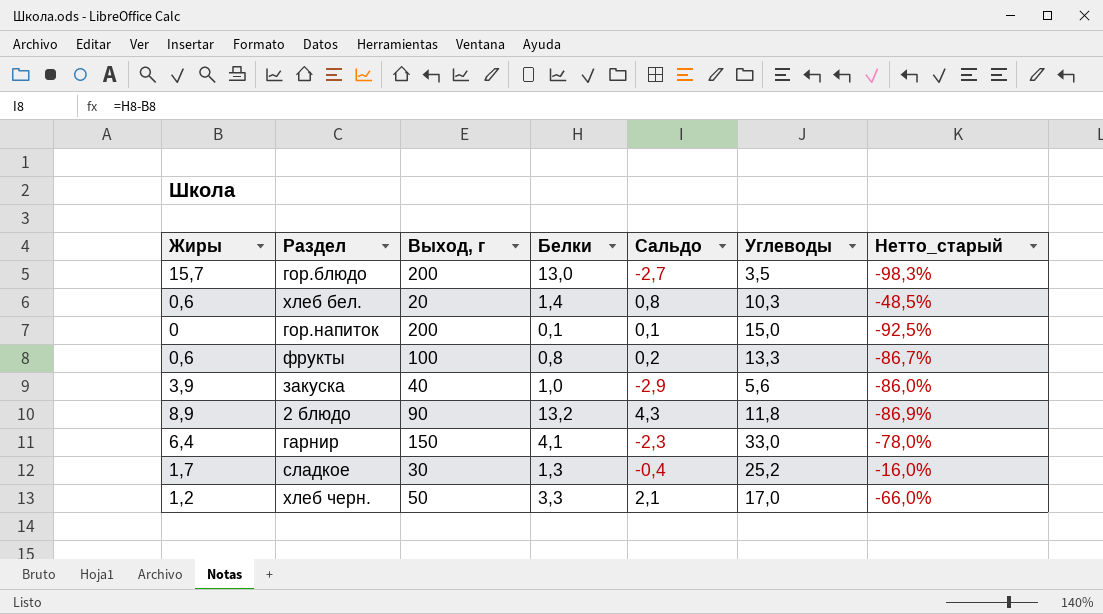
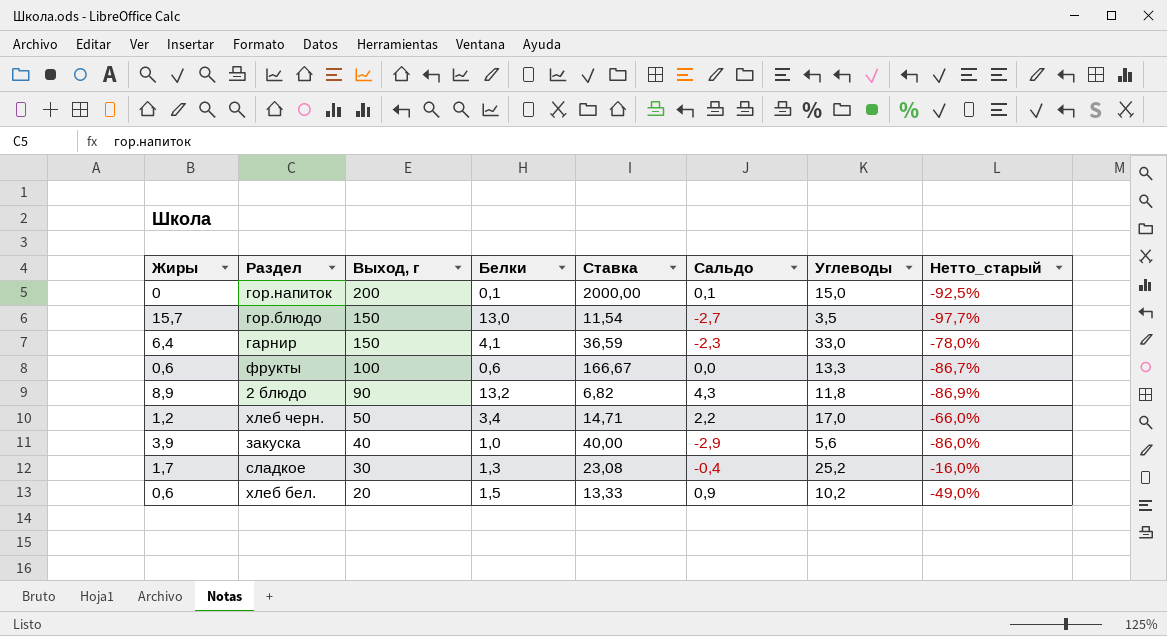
row order: none -> Выход, г descending
column Ставка | formula: none -> [Выход, г] / [Белки]
гор.блюдо | Выход, г: 200 -> 150
гор.блюдо | Нетто_старый: -98,3% -> -97,7%
фрукты | Белки: 0,8 -> 0,6
фрукты | Сальдо: 0,2 -> 0,0
хлеб черн. | Белки: 3,3 -> 3,4
хлеб черн. | Сальдо: 2,1 -> 2,2
хлеб бел. | Белки: 1,4 -> 1,5
хлеб бел. | Сальдо: 0,8 -> 0,9
хлеб бел. | Углеводы: 10,3 -> 10,2
хлеб бел. | Нетто_старый: -48,5% -> -49,0%

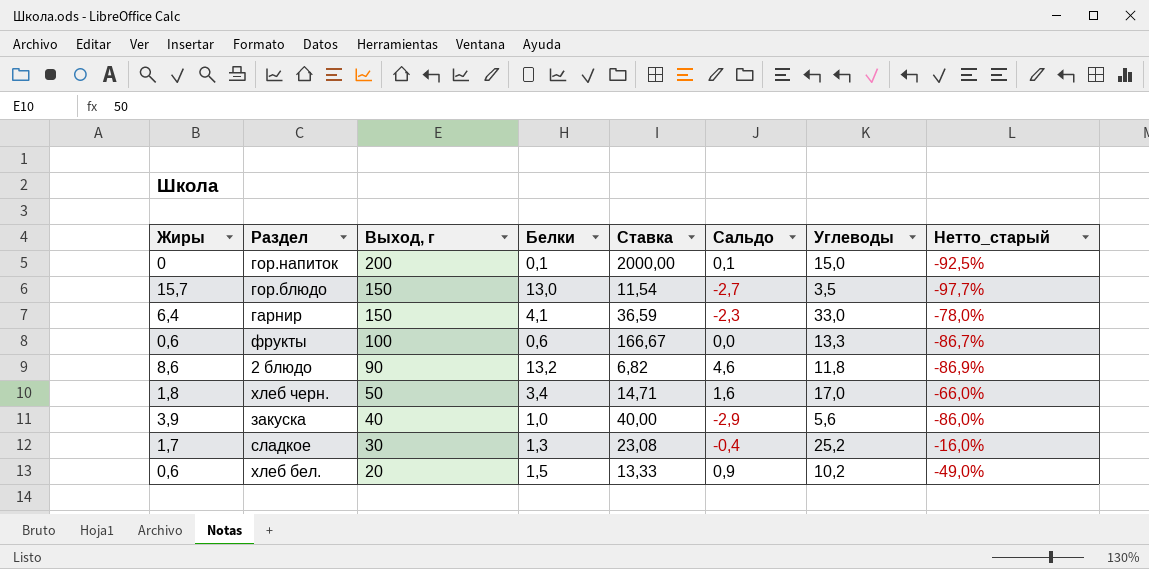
2 блюдо | Жиры: 8,9 -> 8,6
2 блюдо | Сальдо: 4,3 -> 4,6
хлеб черн. | Жиры: 1,2 -> 1,8
хлеб черн. | Сальдо: 2,2 -> 1,6

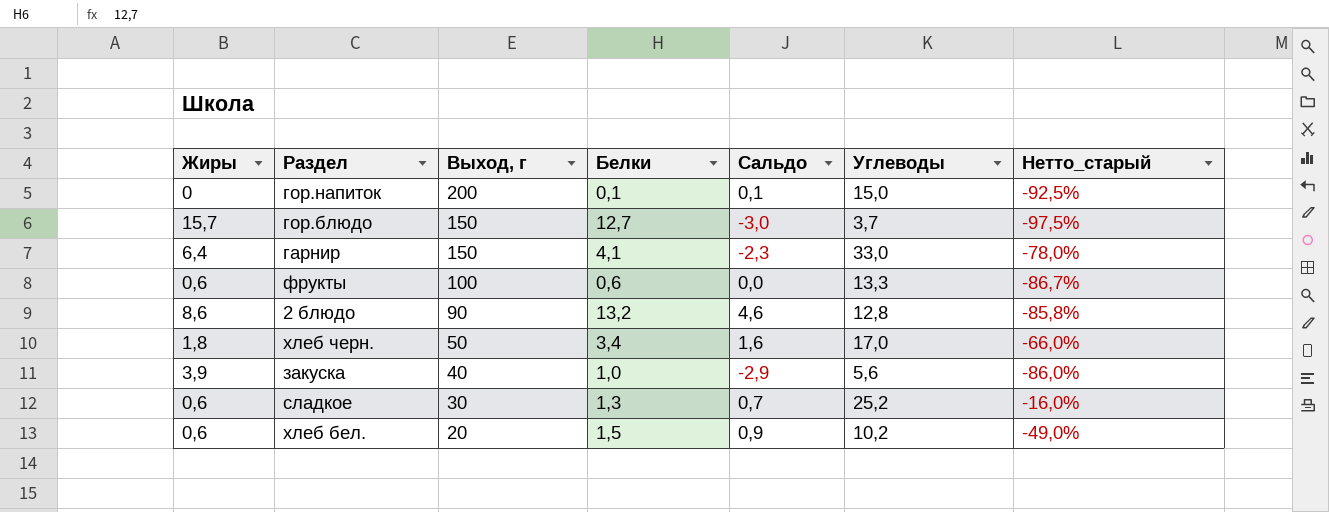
column Ставка | formula: [Выход, г] / [Белки] -> none
гор.блюдо | Белки: 13,0 -> 12,7
гор.блюдо | Сальдо: -2,7 -> -3,0
гор.блюдо | Углеводы: 3,5 -> 3,7
гор.блюдо | Нетто_старый: -97,7% -> -97,5%
2 блюдо | Углеводы: 11,8 -> 12,8
2 блюдо | Нетто_старый: -86,9% -> -85,8%
сладкое | Жиры: 1,7 -> 0,6
сладкое | Сальдо: -0,4 -> 0,7

